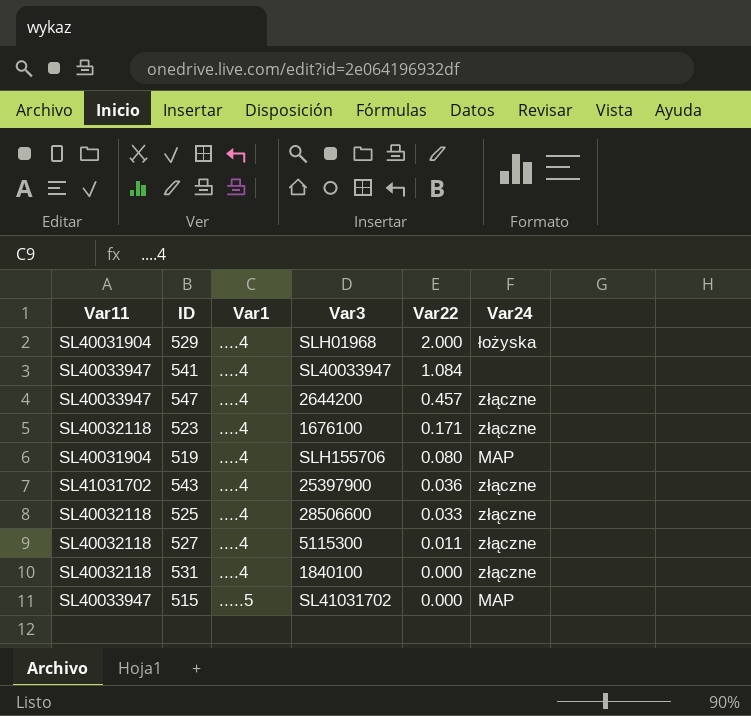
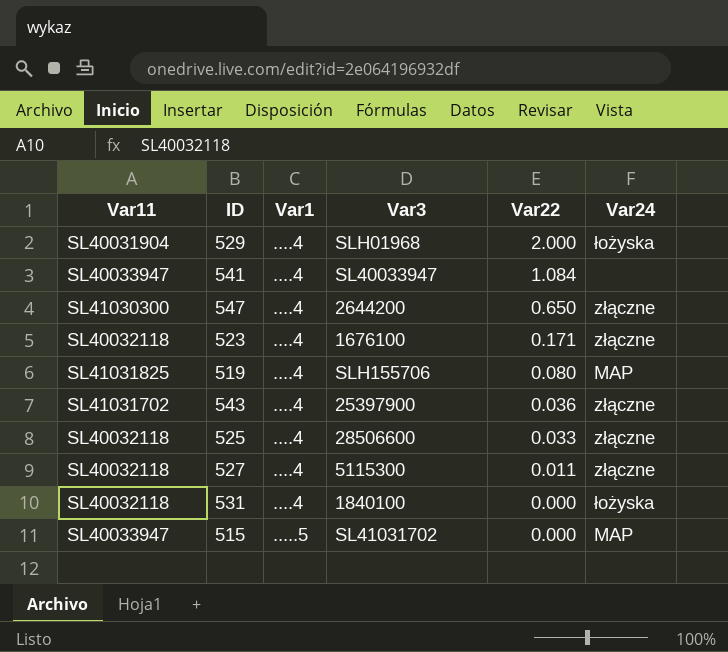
547 | Var11: SL40033947 -> SL41030300
547 | Var22: 0.457 -> 0.650
519 | Var11: SL40031904 -> SL41031825
531 | Var24: złączne -> łożyska

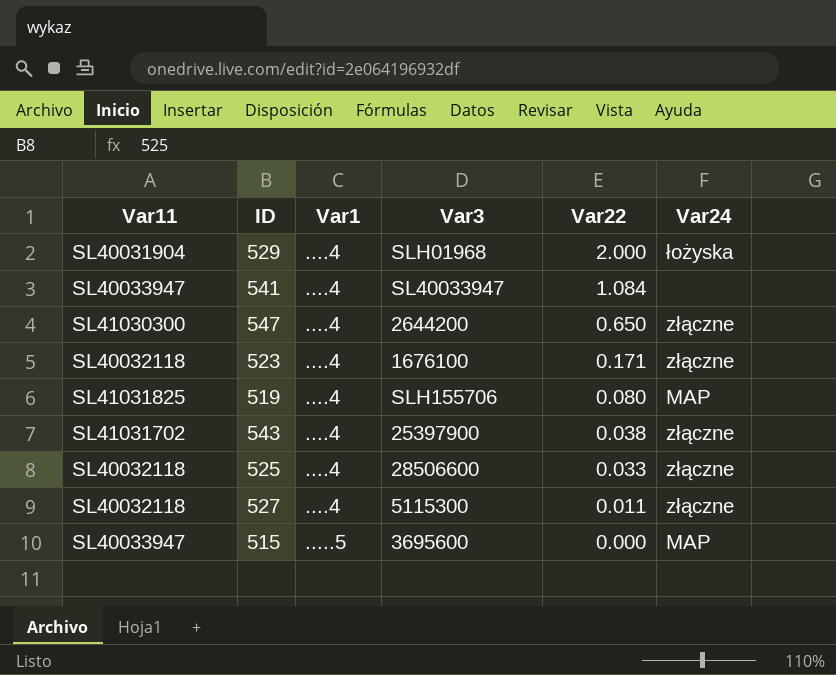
row 531: SL40032118 | ....4 | 1840100 | 0.000 | łożyska -> none
543 | Var22: 0.036 -> 0.038
515 | Var3: SL41031702 -> 3695600

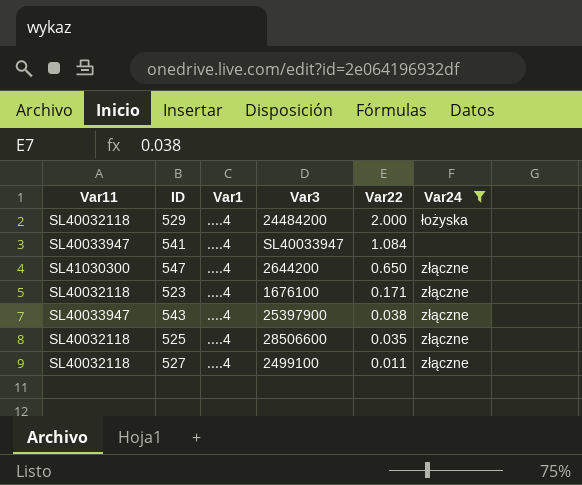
filter: none -> Var24 != MAP
529 | Var11: SL40031904 -> SL40032118
529 | Var3: SLH01968 -> 24484200
543 | Var11: SL41031702 -> SL40033947
525 | Var22: 0.033 -> 0.035
527 | Var3: 5115300 -> 2499100

